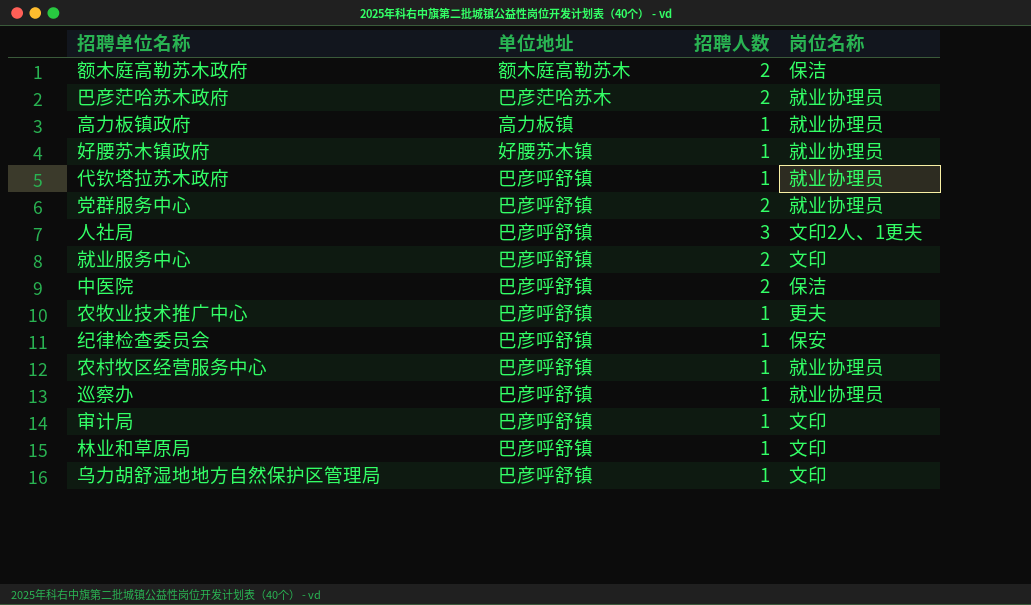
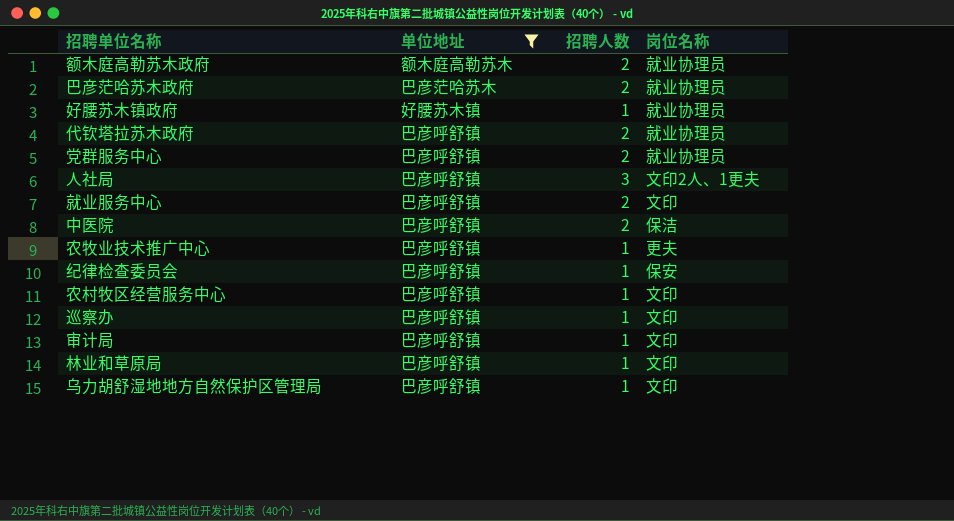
filter: none -> 单位地址 != 高力板镇
额木庭高勒苏木政府 | 岗位名称: 保洁 -> 就业协理员
代钦塔拉苏木政府 | 招聘人数: 1 -> 2
农村牧区经营服务中心 | 岗位名称: 就业协理员 -> 文印
巡察办 | 岗位名称: 就业协理员 -> 文印

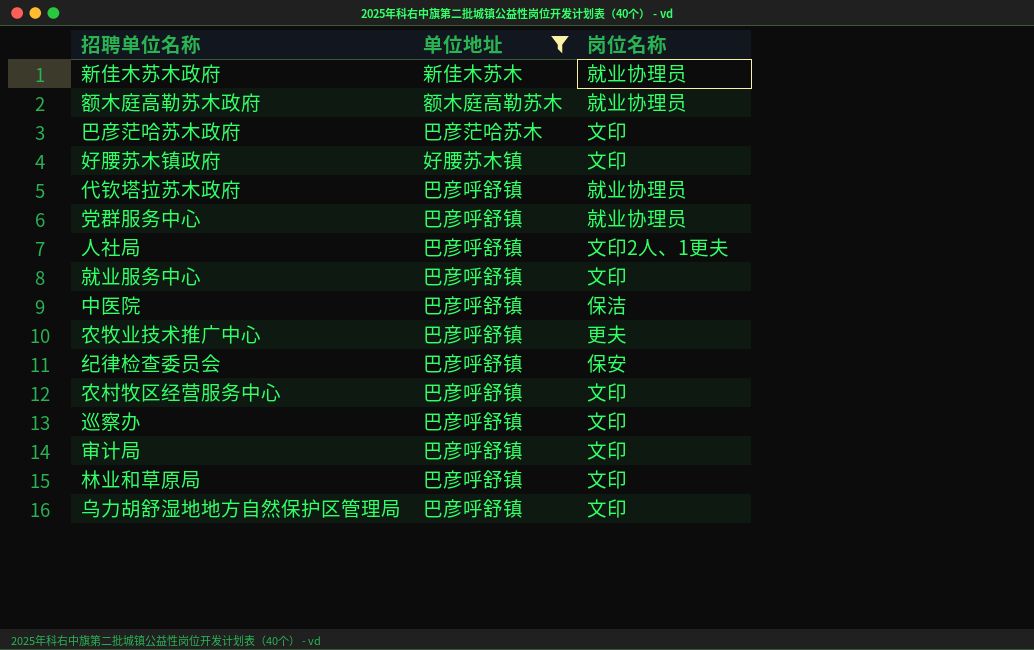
column 招聘人数 | position: 3 -> none
row 新佳木苏木政府: none -> 新佳木苏木 | 就业协理员
巴彦茫哈苏木政府 | 岗位名称: 就业协理员 -> 文印
好腰苏木镇政府 | 岗位名称: 就业协理员 -> 文印

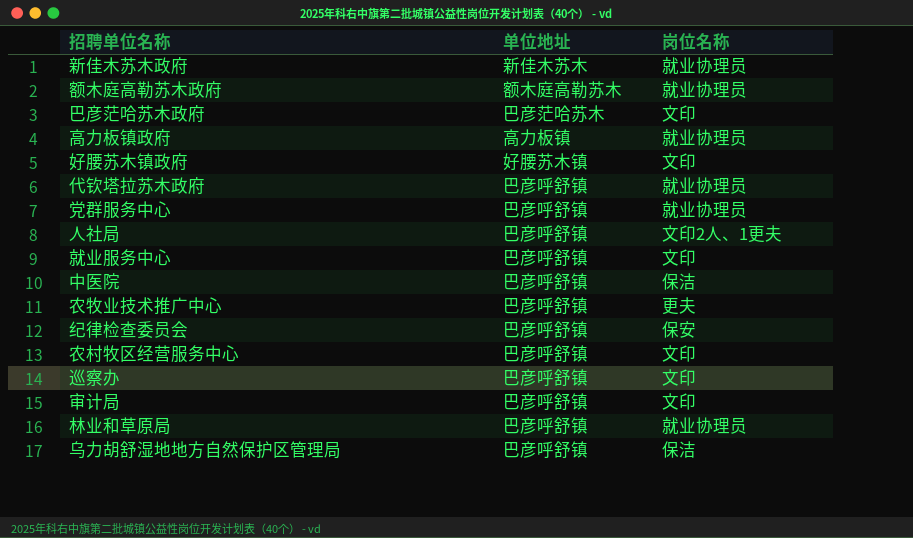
filter: 单位地址 != 高力板镇 -> none
林业和草原局 | 岗位名称: 文印 -> 就业协理员
乌力胡舒湿地地方自然保护区管理局 | 岗位名称: 文印 -> 保洁

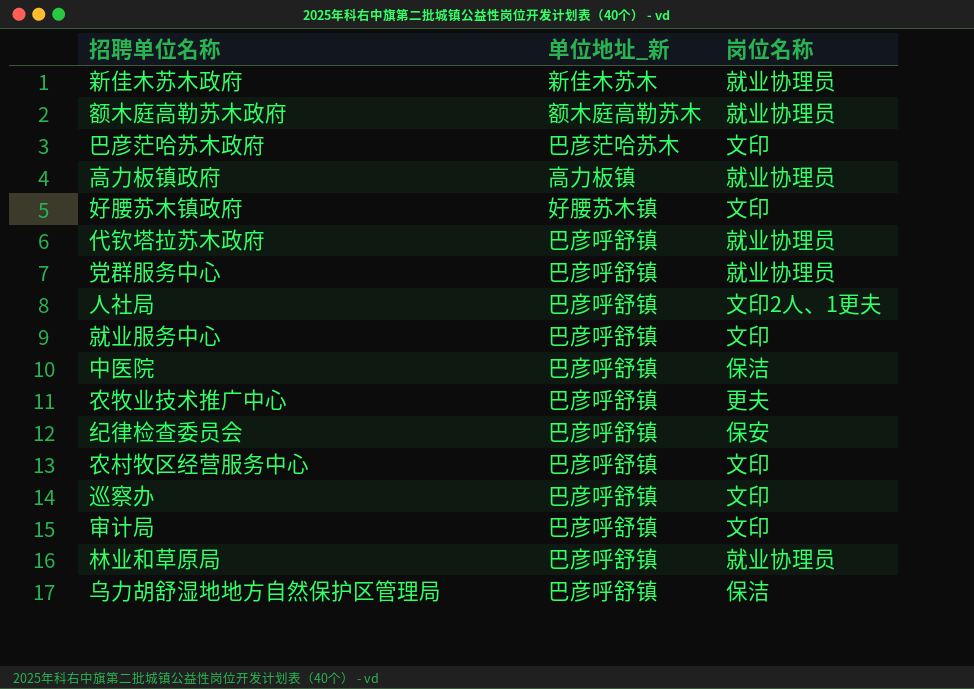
column name: 单位地址 -> 单位地址_新

